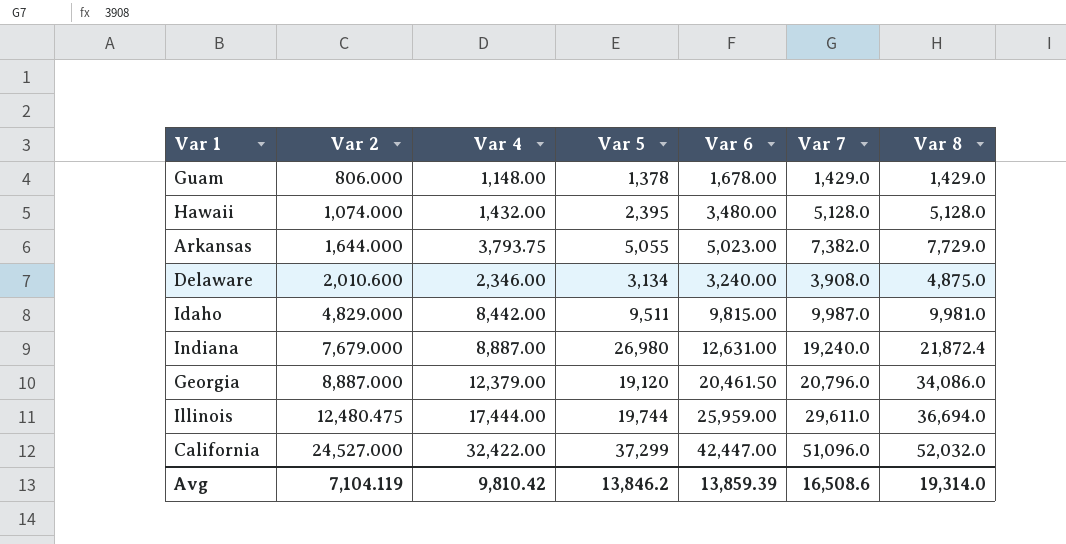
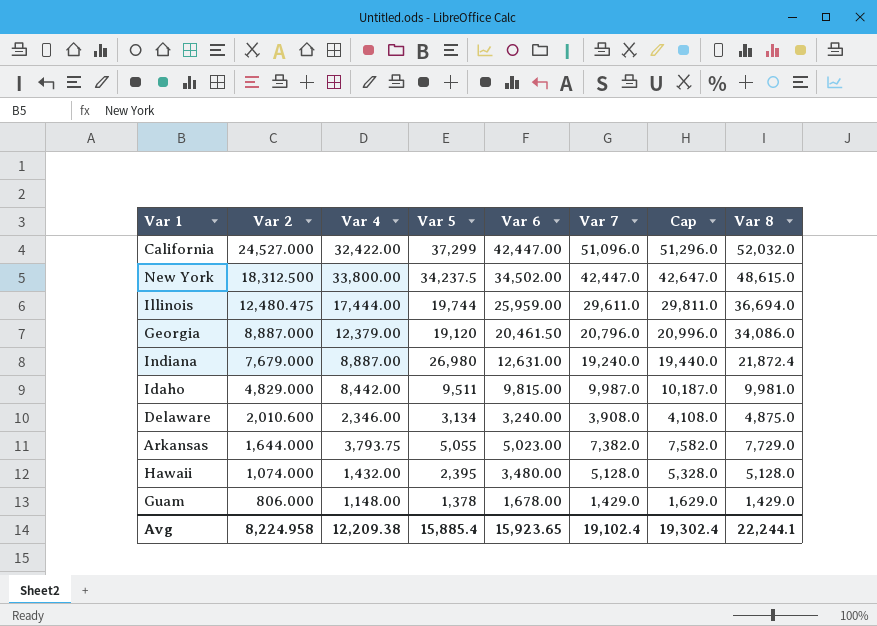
row order: Var 2 ascending -> Var 2 descending
column Cap | formula: none -> [Var 7] + 200
row New York: none -> 18,312.500 | 33,800.00 | 34,237.5 | 34,502.00 | 42,447.0 | 42,647.0 | 48,615.0
Avg | Var 2: 7,104.119 -> 8,224.958
Avg | Var 4: 9,810.42 -> 12,209.38
Avg | Var 5: 13,846.2 -> 15,885.4
Avg | Var 6: 13,859.39 -> 15,923.65
Avg | Var 7: 16,508.6 -> 19,102.4
Avg | Var 8: 19,314.0 -> 22,244.1

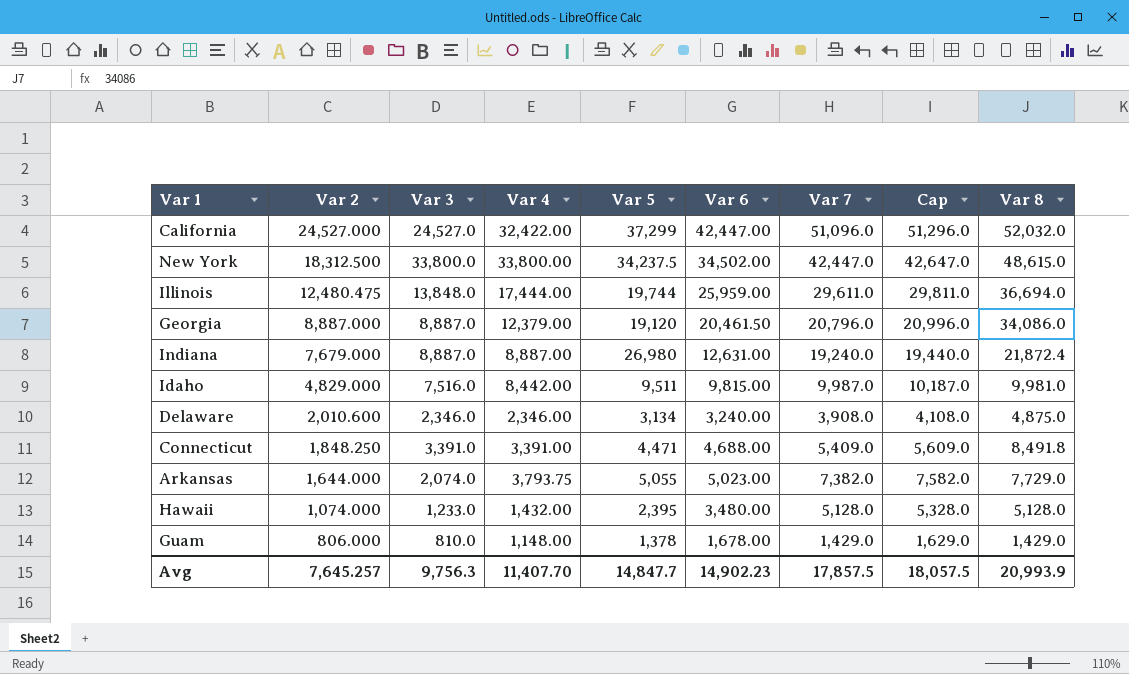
column Var 3 | position: none -> 3
row Connecticut: none -> 1,848.250 | 3,391.0 | 3,391.00 | 4,471 | 4,688.00 | 5,409.0 | 5,609.0 | 8,491.8
Avg | Var 2: 8,224.958 -> 7,645.257
Avg | Var 4: 12,209.38 -> 11,407.70
Avg | Var 5: 15,885.4 -> 14,847.7
Avg | Var 6: 15,923.65 -> 14,902.23
Avg | Var 7: 19,102.4 -> 17,857.5
Avg | Cap: 19,302.4 -> 18,057.5
Avg | Var 8: 22,244.1 -> 20,993.9

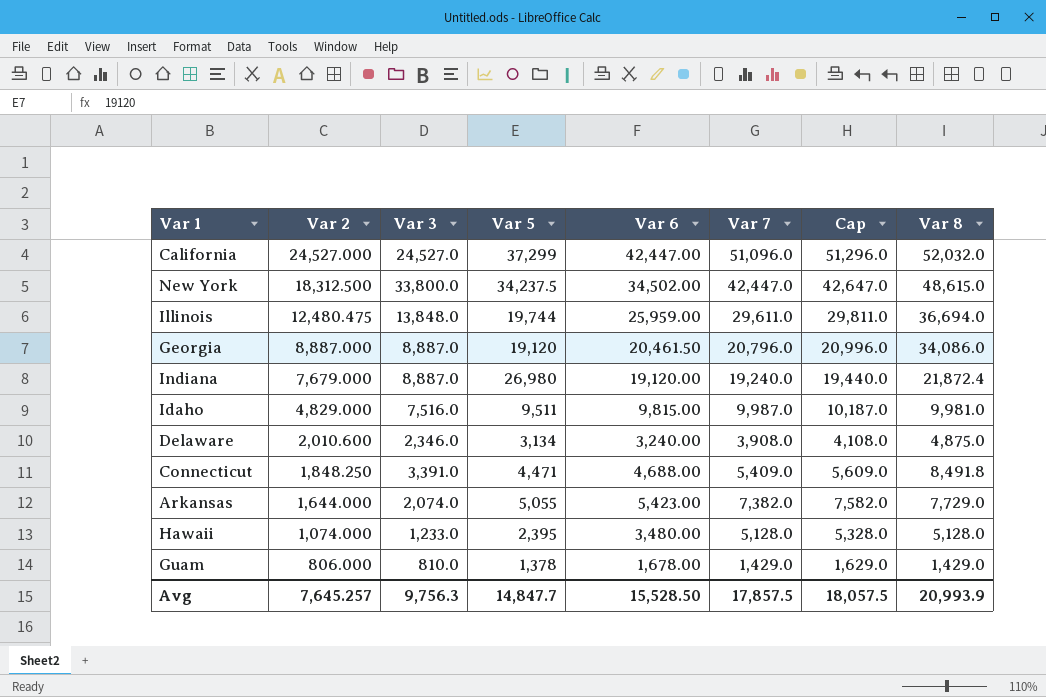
column Var 4 | position: 4 -> none
Indiana | Var 6: 12,631.00 -> 19,120.00
Arkansas | Var 6: 5,023.00 -> 5,423.00
Avg | Var 6: 14,902.23 -> 15,528.50

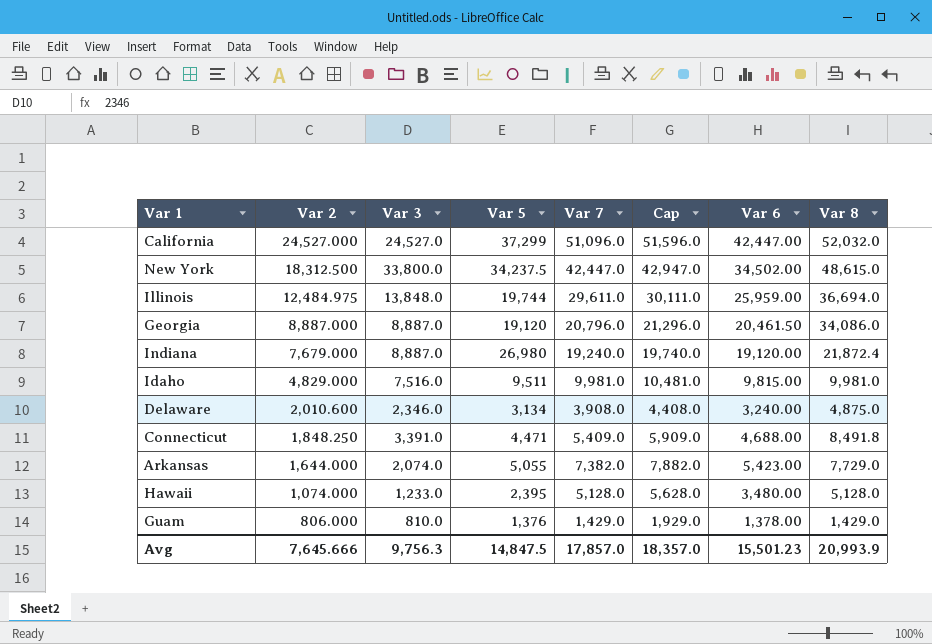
column Cap | formula: [Var 7] + 200 -> [Var 7] + 500
column Var 6 | position: 5 -> 7
Illinois | Var 2: 12,480.475 -> 12,484.975
Idaho | Var 7: 9,987.0 -> 9,981.0
Guam | Var 5: 1,378 -> 1,376
Guam | Var 6: 1,678.00 -> 1,378.00
Avg | Var 2: 7,645.257 -> 7,645.666
Avg | Var 5: 14,847.7 -> 14,847.5
Avg | Var 7: 17,857.5 -> 17,857.0
Avg | Cap: 18,057.5 -> 18,357.0
Avg | Var 6: 15,528.50 -> 15,501.23

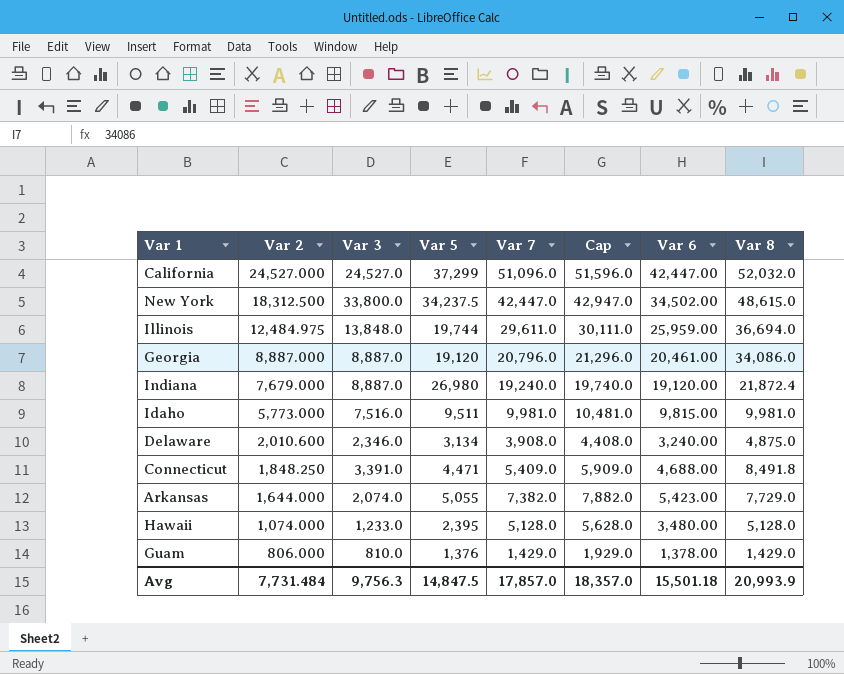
Georgia | Var 6: 20,461.50 -> 20,461.00
Idaho | Var 2: 4,829.000 -> 5,773.000
Avg | Var 2: 7,645.666 -> 7,731.484
Avg | Var 6: 15,501.23 -> 15,501.18

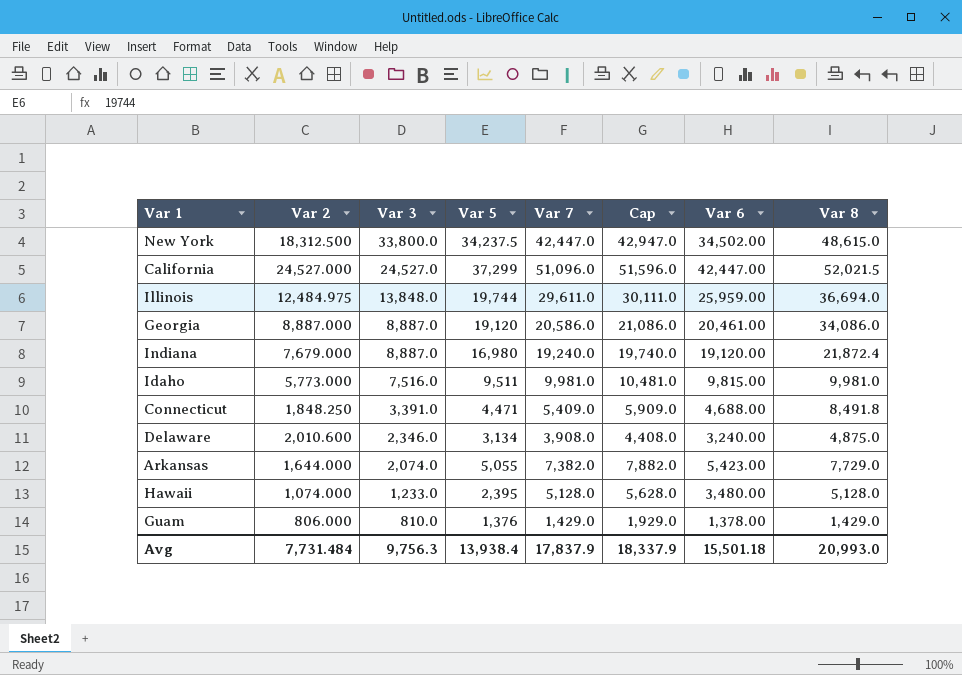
row order: Var 2 descending -> Var 3 descending
California | Var 8: 52,032.0 -> 52,021.5
Georgia | Var 7: 20,796.0 -> 20,586.0
Georgia | Cap: 21,296.0 -> 21,086.0
Indiana | Var 5: 26,980 -> 16,980
Avg | Var 5: 14,847.5 -> 13,938.4
Avg | Var 7: 17,857.0 -> 17,837.9
Avg | Cap: 18,357.0 -> 18,337.9
Avg | Var 8: 20,993.9 -> 20,993.0

